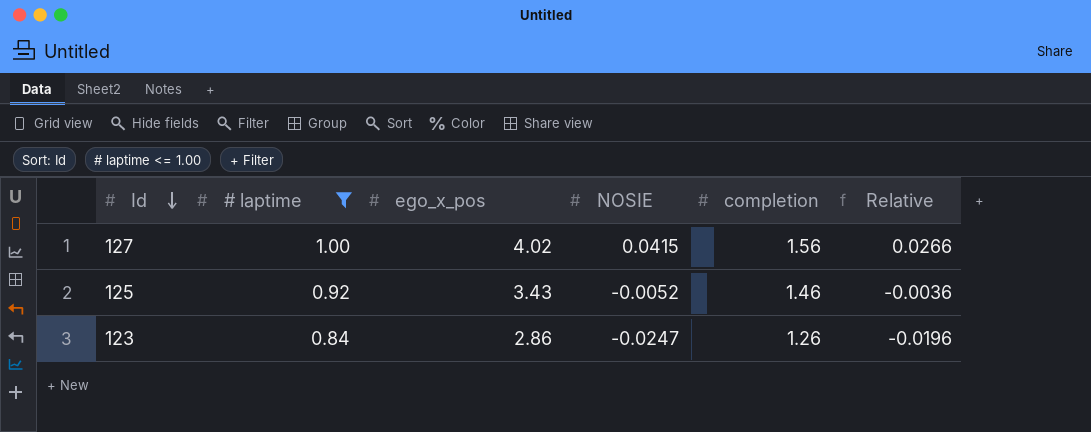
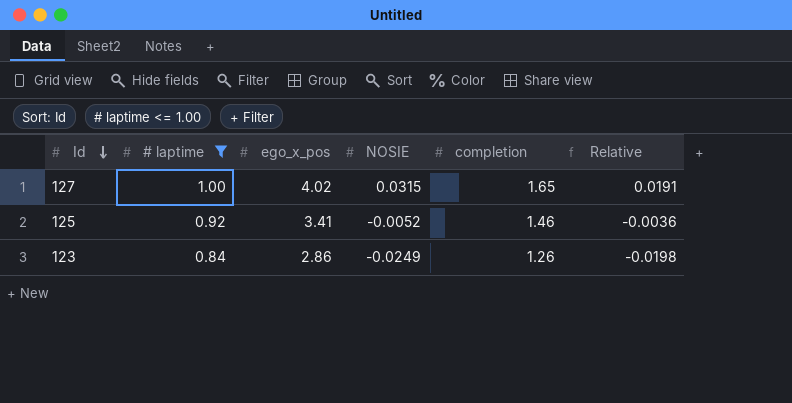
127 | NOSIE: 0.0415 -> 0.0315
127 | completion: 1.56 -> 1.65
127 | Relative: 0.0266 -> 0.0191
125 | ego_x_pos: 3.43 -> 3.41
123 | NOSIE: -0.0247 -> -0.0249
123 | Relative: -0.0196 -> -0.0198

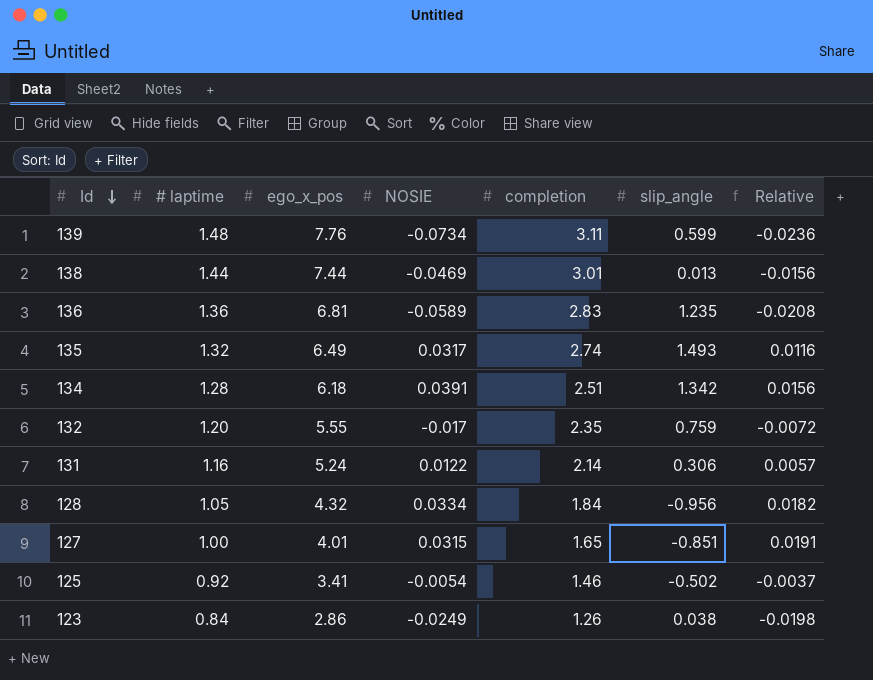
filter: # laptime <= 1.00 -> none
column slip_angle | position: none -> 6
127 | ego_x_pos: 4.02 -> 4.01
125 | NOSIE: -0.0052 -> -0.0054
125 | Relative: -0.0036 -> -0.0037

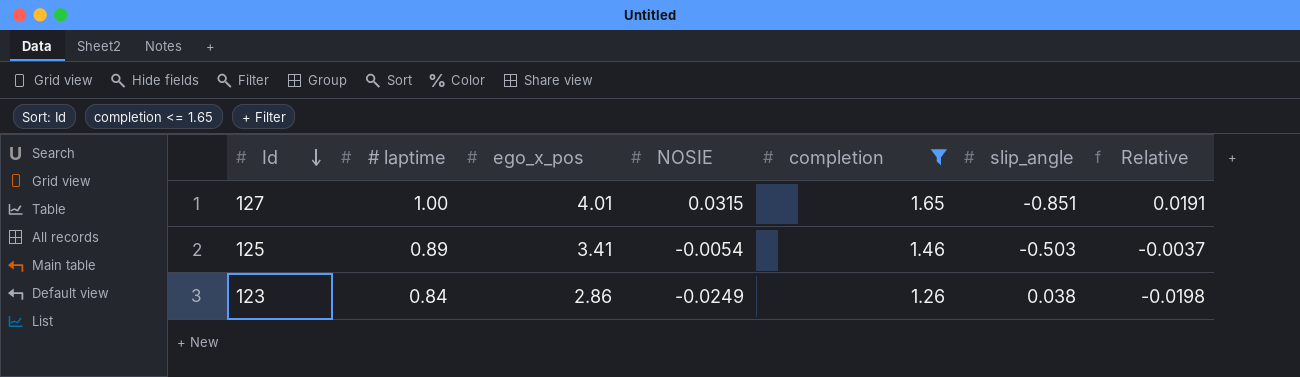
filter: none -> completion <= 1.65
125 | # laptime: 0.92 -> 0.89
125 | slip_angle: -0.502 -> -0.503

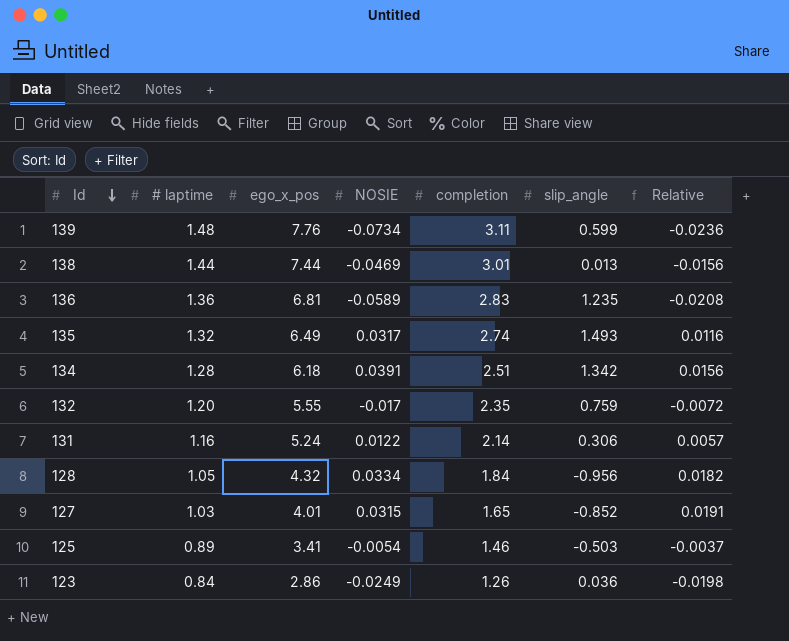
filter: completion <= 1.65 -> none
127 | # laptime: 1.00 -> 1.03
127 | slip_angle: -0.851 -> -0.852
123 | slip_angle: 0.038 -> 0.036

